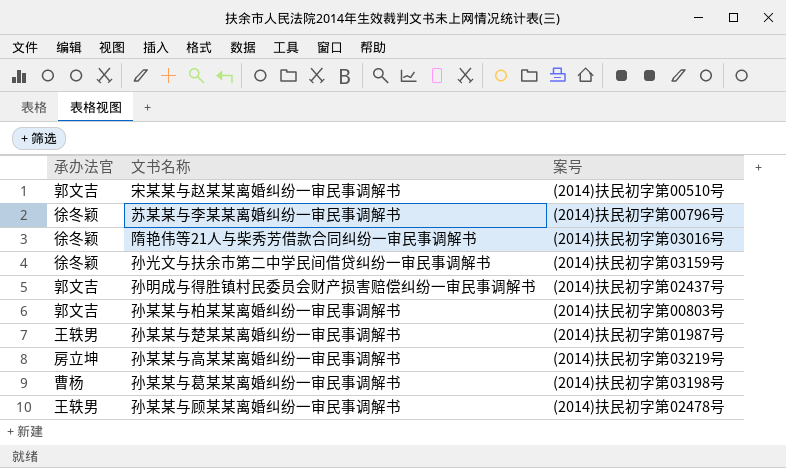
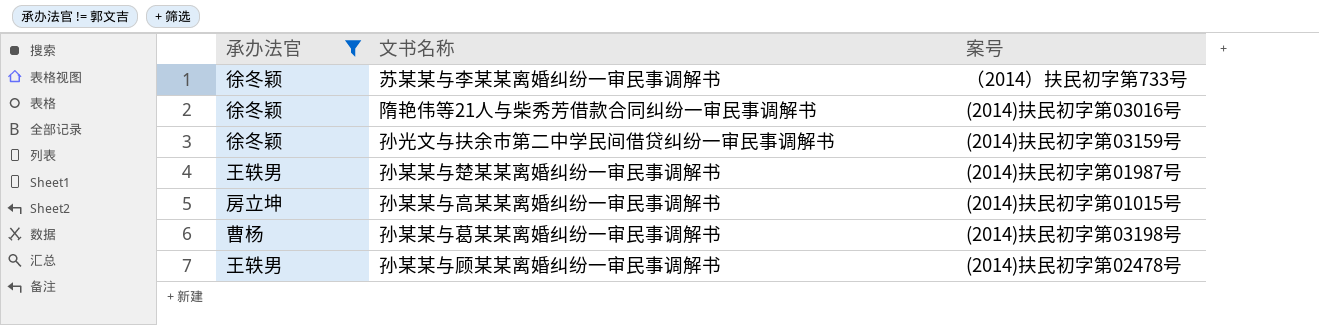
filter: none -> 承办法官 != 郭文吉
苏某某与李某某离婚纠纷一审民事调解书 | 案号: (2014)扶民初字第00796号 -> （2014）扶民初字第733号
孙某某与高某某离婚纠纷一审民事调解书 | 案号: (2014)扶民初字第03219号 -> (2014)扶民初字第01015号

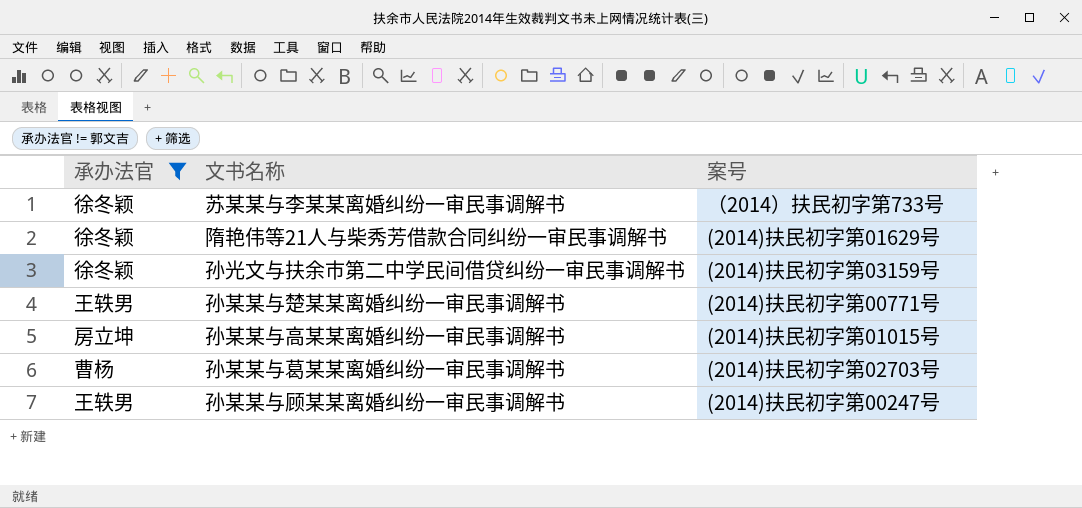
隋艳伟等21人与柴秀芳借款合同纠纷一审民事调解书 | 案号: (2014)扶民初字第03016号 -> (2014)扶民初字第01629号
孙某某与楚某某离婚纠纷一审民事调解书 | 案号: (2014)扶民初字第01987号 -> (2014)扶民初字第00771号
孙某某与葛某某离婚纠纷一审民事调解书 | 案号: (2014)扶民初字第03198号 -> (2014)扶民初字第02703号
孙某某与顾某某离婚纠纷一审民事调解书 | 案号: (2014)扶民初字第02478号 -> (2014)扶民初字第00247号

